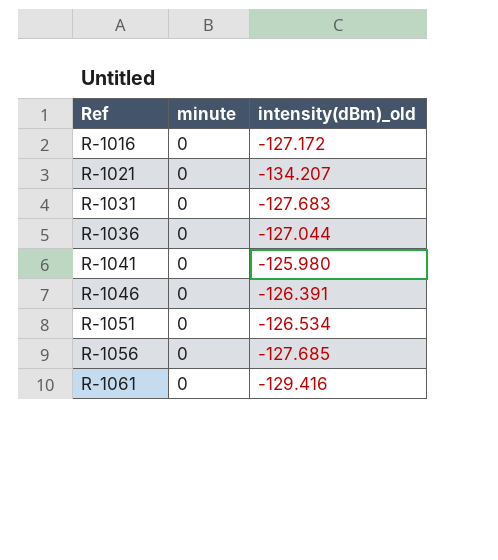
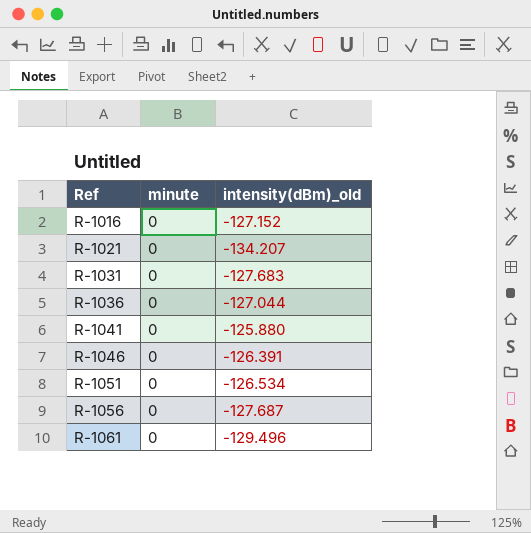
R-1016 | intensity(dBm)_old: -127.172 -> -127.152
R-1041 | intensity(dBm)_old: -125.980 -> -125.880
R-1056 | intensity(dBm)_old: -127.685 -> -127.687
R-1061 | intensity(dBm)_old: -129.416 -> -129.496

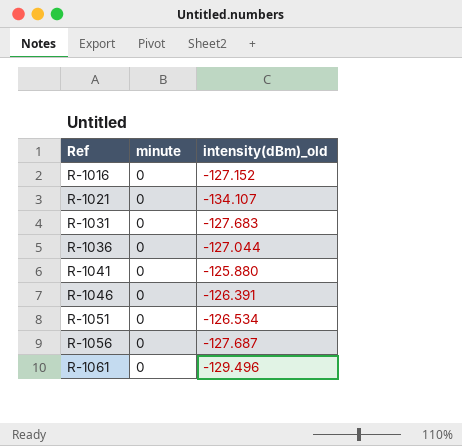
R-1021 | intensity(dBm)_old: -134.207 -> -134.107

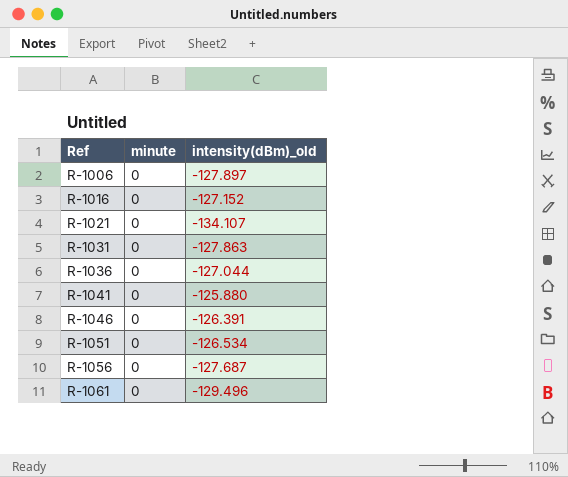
row R-1006: none -> 0 | -127.897
R-1031 | intensity(dBm)_old: -127.683 -> -127.863

